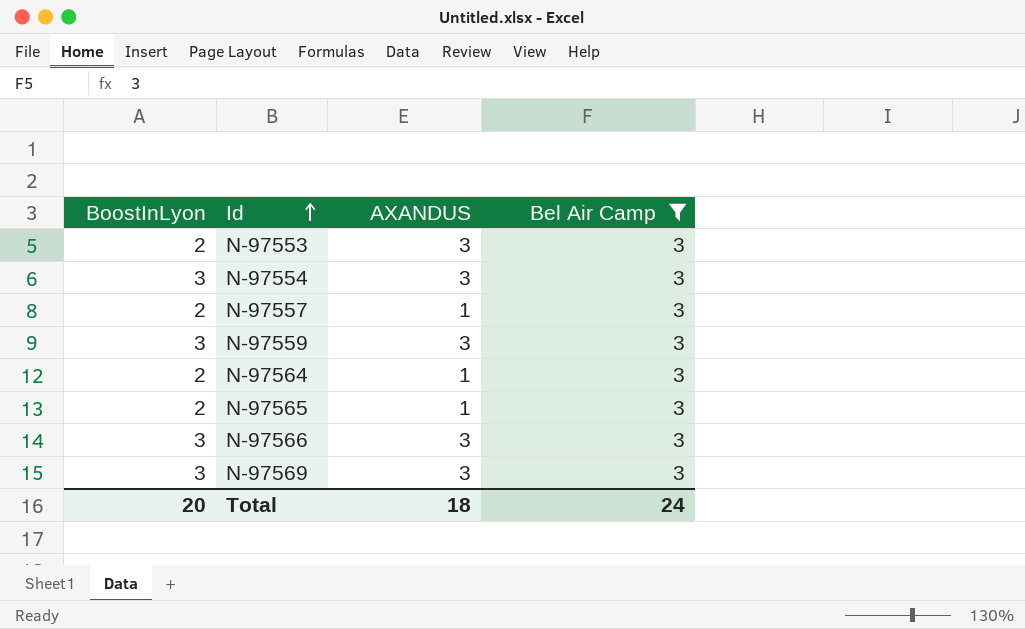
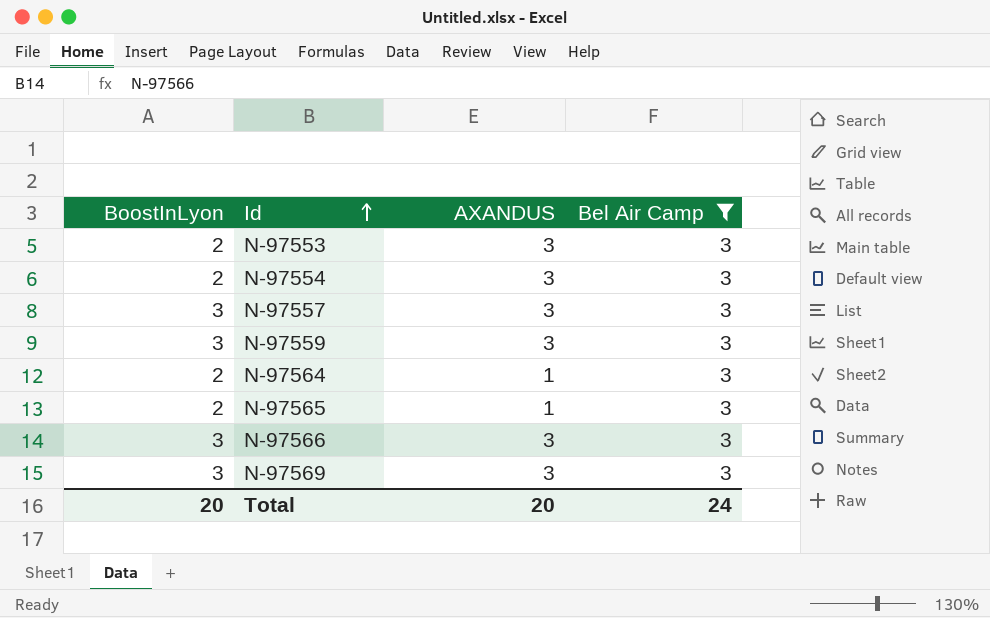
N-97554 | BoostInLyon: 3 -> 2
N-97557 | BoostInLyon: 2 -> 3
N-97557 | AXANDUS: 1 -> 3
Total | AXANDUS: 18 -> 20

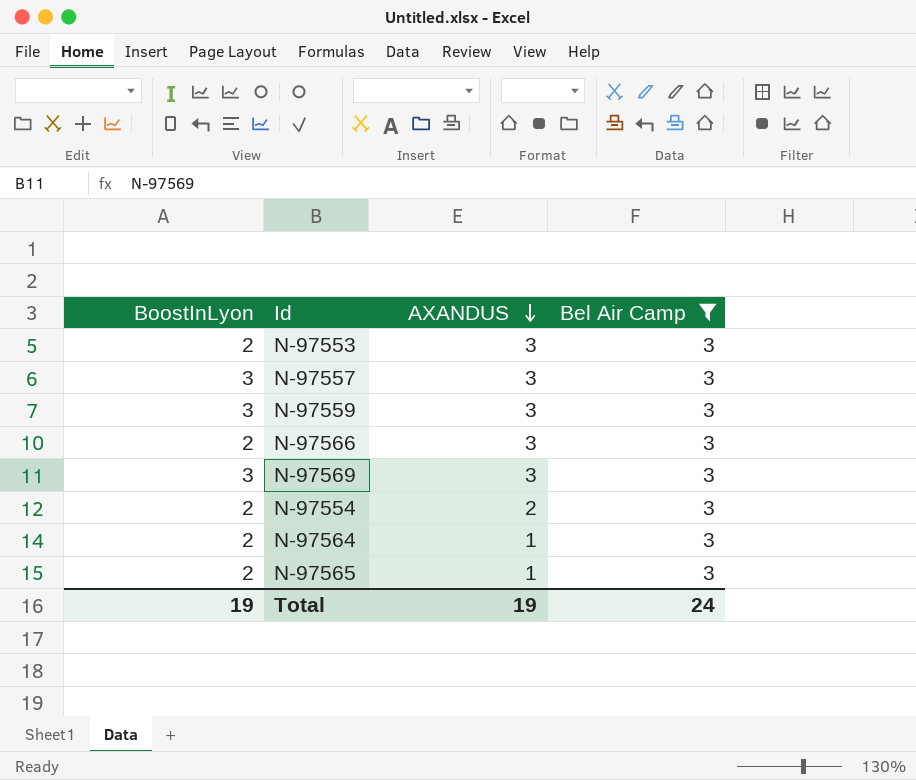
row order: Id ascending -> AXANDUS descending
N-97566 | BoostInLyon: 3 -> 2
N-97554 | AXANDUS: 3 -> 2
Total | BoostInLyon: 20 -> 19
Total | AXANDUS: 20 -> 19

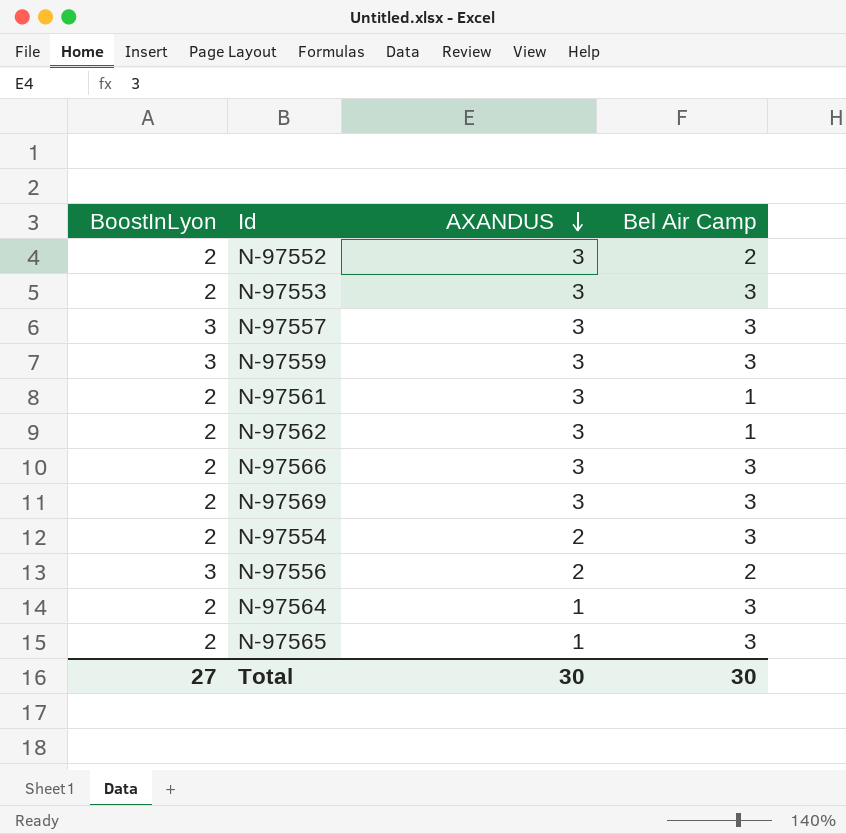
filter: Bel Air Camp = 3 -> none
N-97569 | BoostInLyon: 3 -> 2
Total | BoostInLyon: 19 -> 27
Total | AXANDUS: 19 -> 30
Total | Bel Air Camp: 24 -> 30

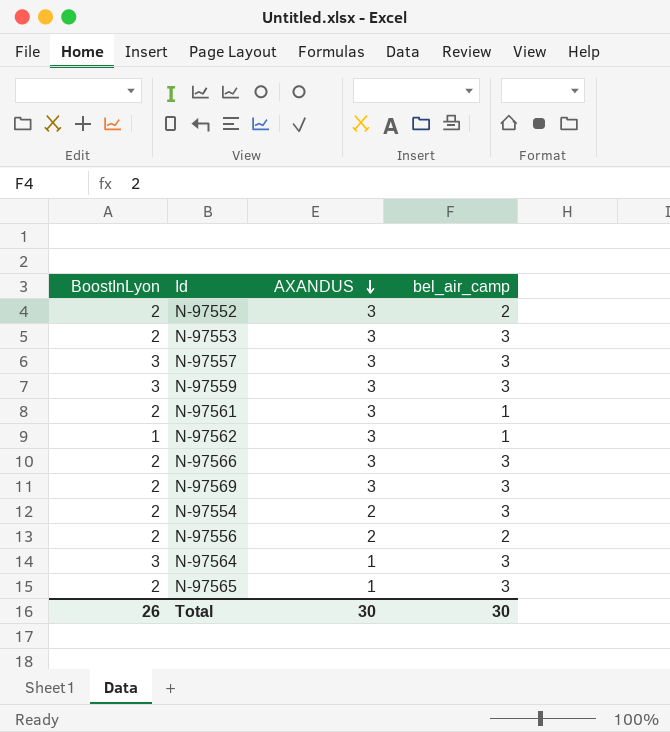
column name: Bel Air Camp -> bel_air_camp
N-97562 | BoostInLyon: 2 -> 1
N-97556 | BoostInLyon: 3 -> 2
N-97564 | BoostInLyon: 2 -> 3
Total | BoostInLyon: 27 -> 26

